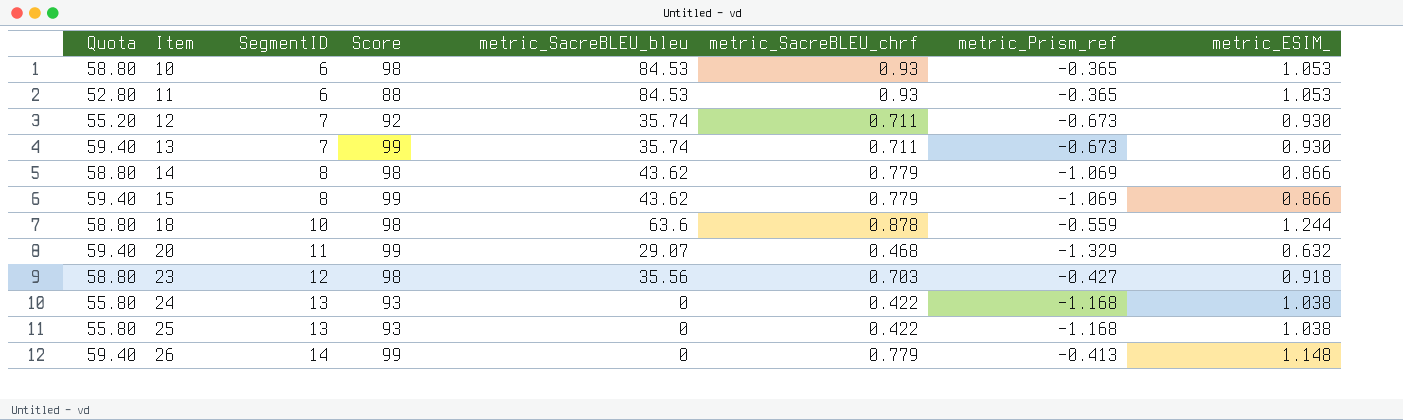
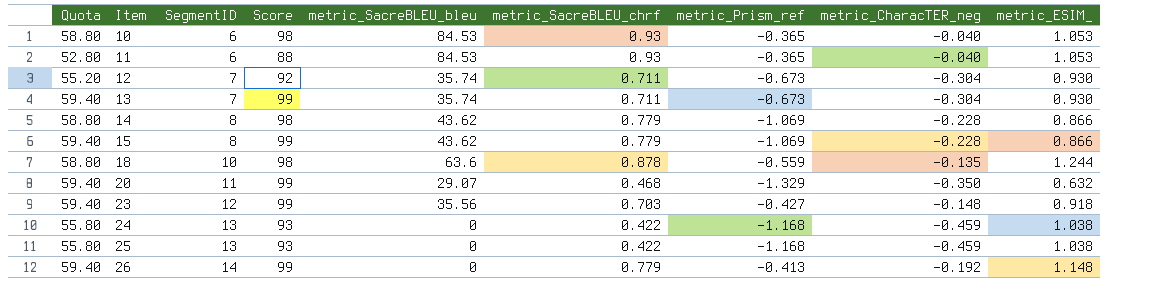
column metric_CharacTER_neg | position: none -> 8
23 | Quota: 58.80 -> 59.40
23 | Score: 98 -> 99

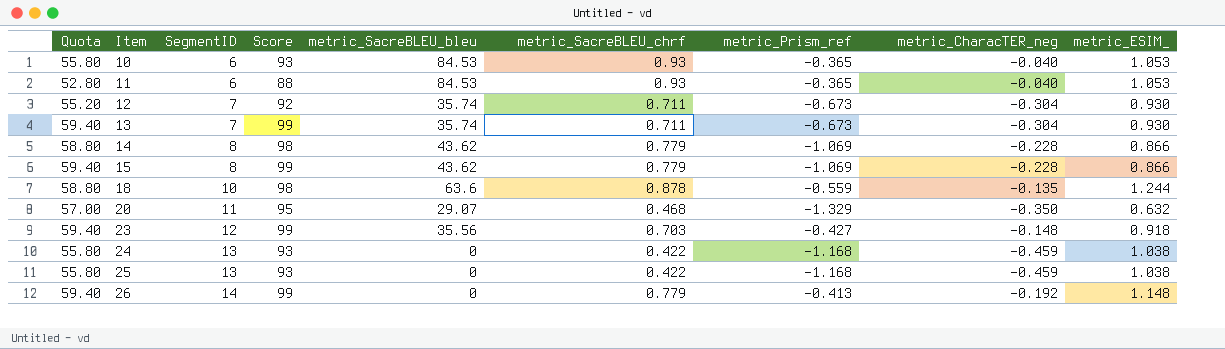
10 | Quota: 58.80 -> 55.80
10 | Score: 98 -> 93
20 | Quota: 59.40 -> 57.00
20 | Score: 99 -> 95

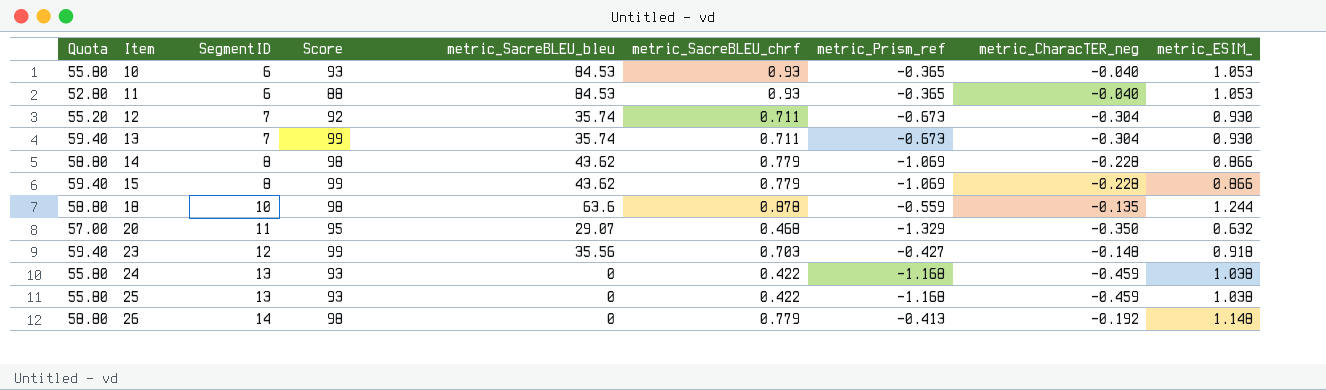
26 | Quota: 59.40 -> 58.80
26 | Score: 99 -> 98

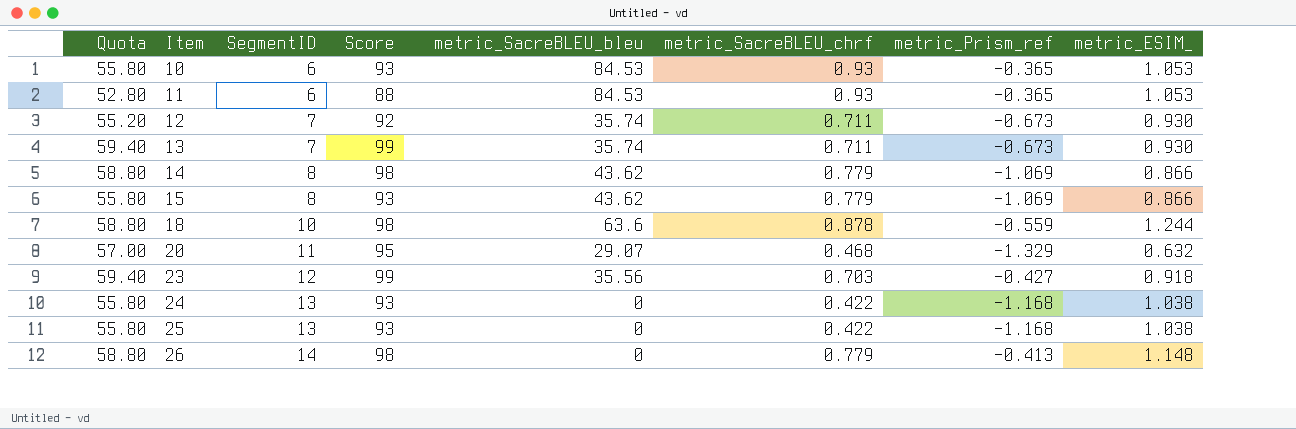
column metric_CharacTER_neg | position: 8 -> none
15 | Quota: 59.40 -> 55.80
15 | Score: 99 -> 93

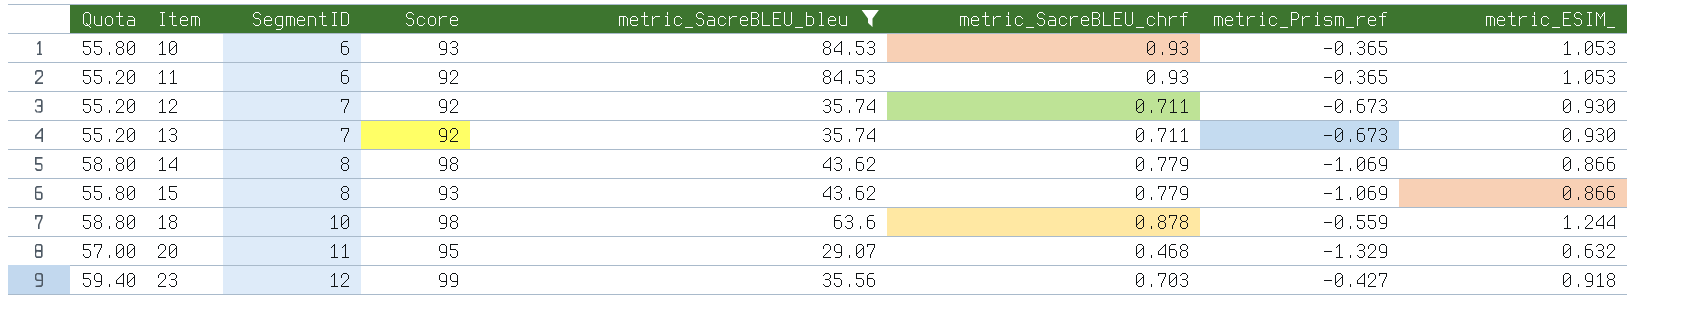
filter: none -> metric_SacreBLEU_bleu != 0
11 | Quota: 52.80 -> 55.20
11 | Score: 88 -> 92
13 | Quota: 59.40 -> 55.20
13 | Score: 99 -> 92

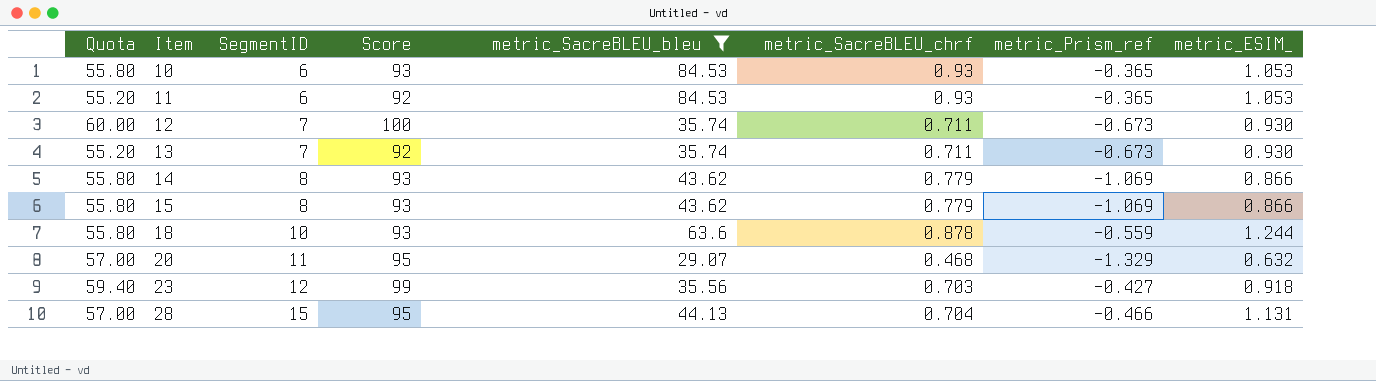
12 | Quota: 55.20 -> 60.00
12 | Score: 92 -> 100
14 | Quota: 58.80 -> 55.80
14 | Score: 98 -> 93
18 | Quota: 58.80 -> 55.80
18 | Score: 98 -> 93
row 28: none -> 57.00 | 15 | 95 | 44.13 | 0.704 | -0.466 | 1.131

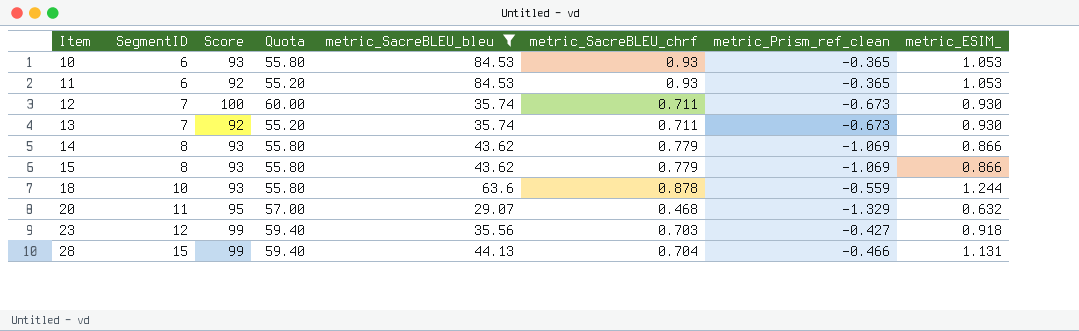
column Quota | position: 1 -> 4
column name: metric_Prism_ref -> metric_Prism_ref_clean
28 | Score: 95 -> 99
28 | Quota: 57.00 -> 59.40

